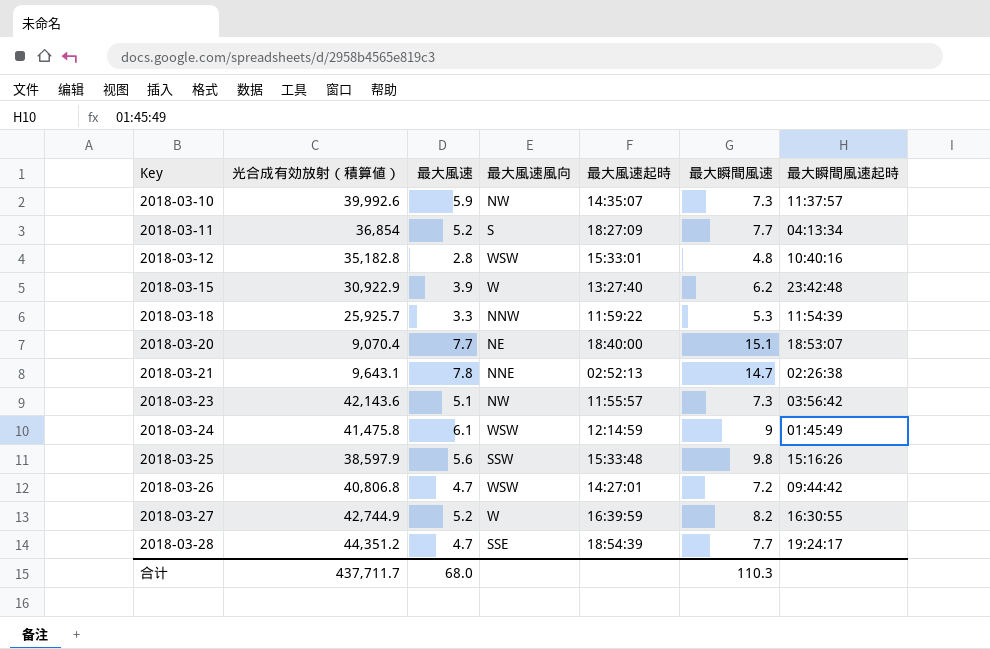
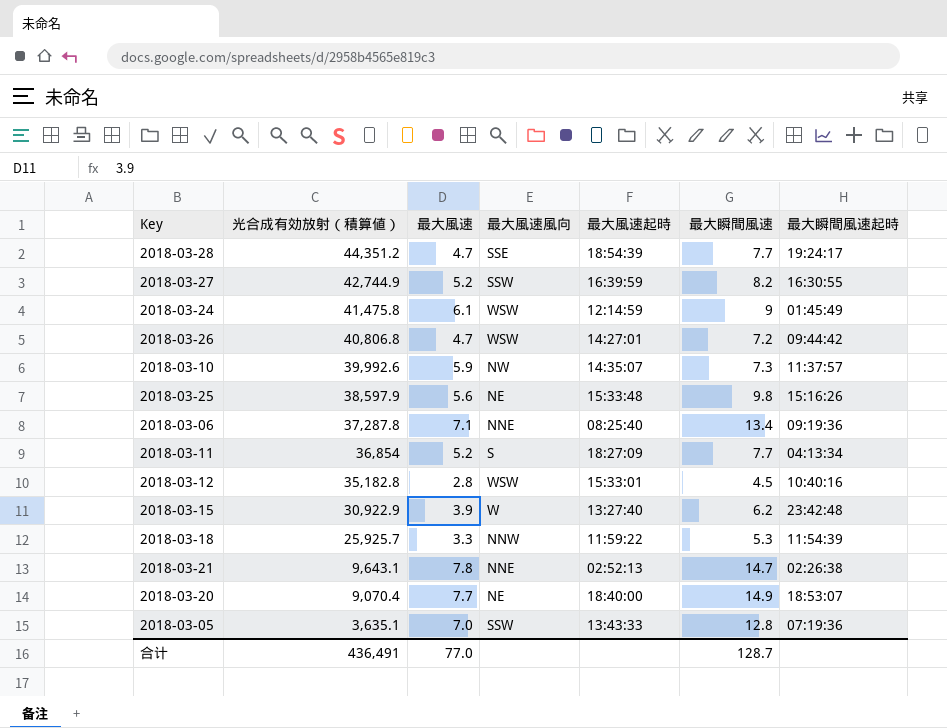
row order: Key ascending -> 光合成有効放射（積算値） descending
row 2018-03-23: 42,143.6 | 5.1 | NW | 11:55:57 | 7.3 | 03:56:42 -> none
2018-03-27 | 最大風速風向: W -> SSW
2018-03-25 | 最大風速風向: SSW -> NE
row 2018-03-06: none -> 37,287.8 | 7.1 | NNE | 08:25:40 | 13.4 | 09:19:36
2018-03-12 | 最大瞬間風速: 4.8 -> 4.5
2018-03-20 | 最大瞬間風速: 15.1 -> 14.9
row 2018-03-05: none -> 3,635.1 | 7.0 | SSW | 13:43:33 | 12.8 | 07:19:36
合计 | 光合成有効放射（積算値）: 437,711.7 -> 436,491
合计 | 最大風速: 68.0 -> 77.0
合计 | 最大瞬間風速: 110.3 -> 128.7

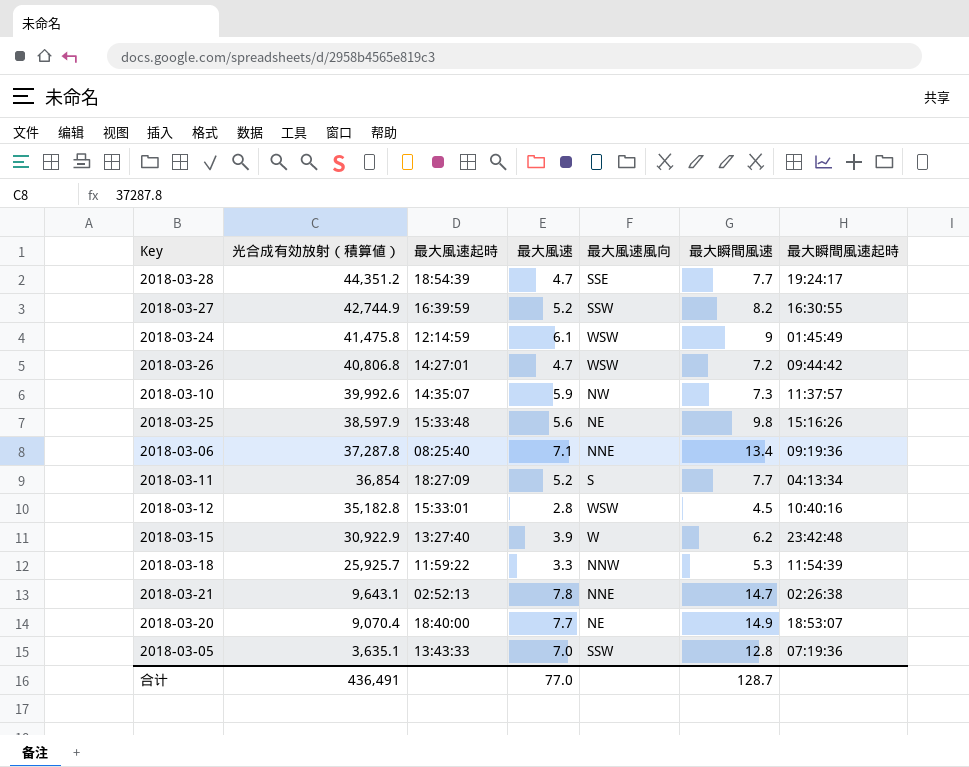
column 最大風速起時 | position: 5 -> 3

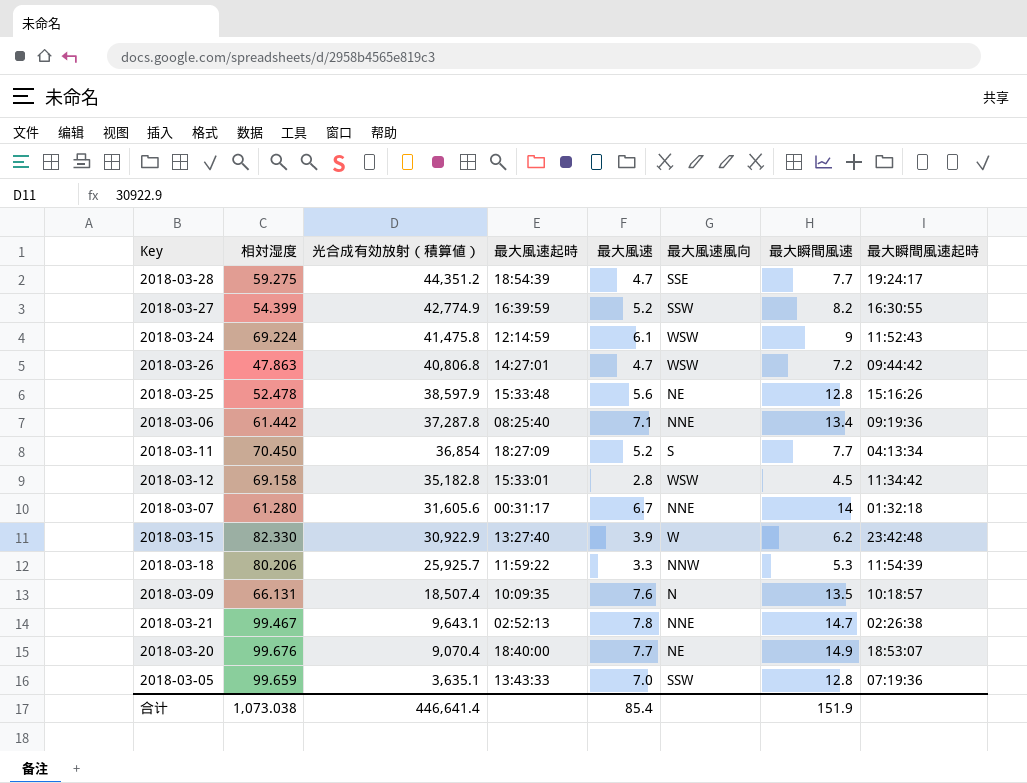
column 相対湿度 | position: none -> 2
row 2018-03-10: 39,992.6 | 14:35:07 | 5.9 | NW | 7.3 | 11:37:57 -> none
2018-03-27 | 光合成有効放射（積算値）: 42,744.9 -> 42,774.9
2018-03-24 | 最大瞬間風速起時: 01:45:49 -> 11:52:43
2018-03-25 | 最大瞬間風速: 9.8 -> 12.8
2018-03-12 | 最大瞬間風速起時: 10:40:16 -> 11:34:42
row 2018-03-07: none -> 61.280 | 31,605.6 | 00:31:17 | 6.7 | NNE | 14 | 01:32:18
row 2018-03-09: none -> 66.131 | 18,507.4 | 10:09:35 | 7.6 | N | 13.5 | 10:18:57
合计 | 光合成有効放射（積算値）: 436,491 -> 446,641.4
合计 | 最大風速: 77.0 -> 85.4
合计 | 最大瞬間風速: 128.7 -> 151.9

